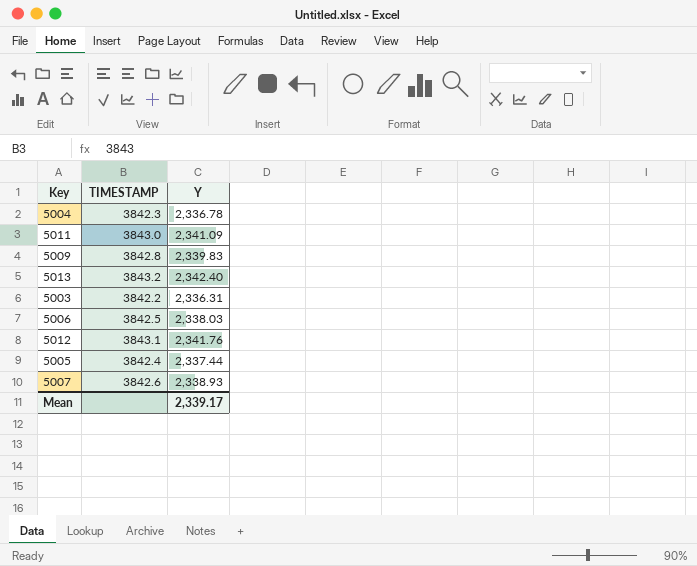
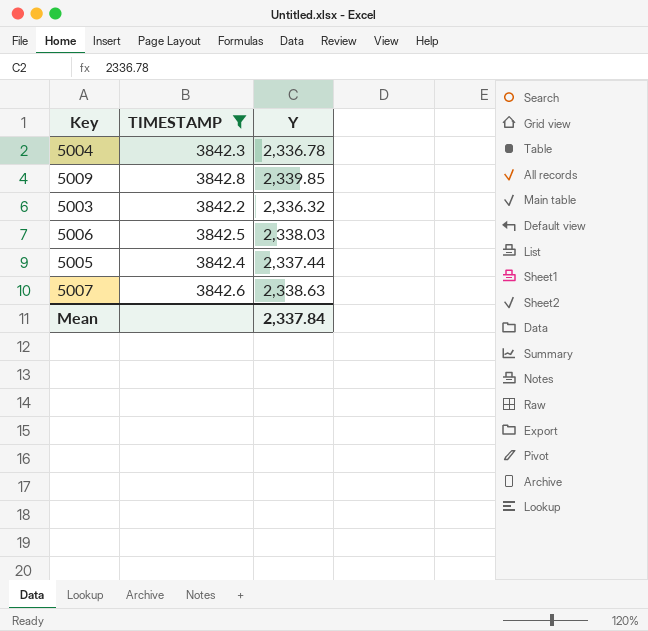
filter: none -> TIMESTAMP <= 3842.8
5009 | Y: 2,339.83 -> 2,339.85
5003 | Y: 2,336.31 -> 2,336.32
5007 | Y: 2,338.93 -> 2,338.63
Mean | Y: 2,339.17 -> 2,337.84

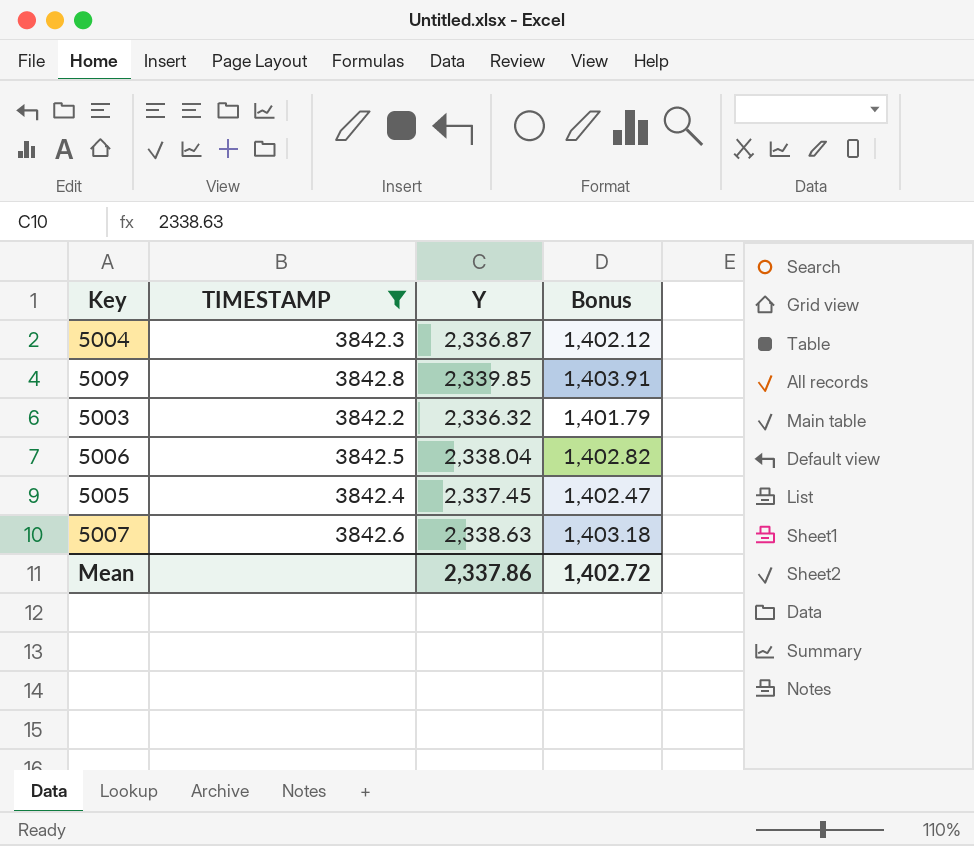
column Bonus | formula: none -> [Y] * 0.6
5004 | Y: 2,336.78 -> 2,336.87
5006 | Y: 2,338.03 -> 2,338.04
5005 | Y: 2,337.44 -> 2,337.45
Mean | Y: 2,337.84 -> 2,337.86

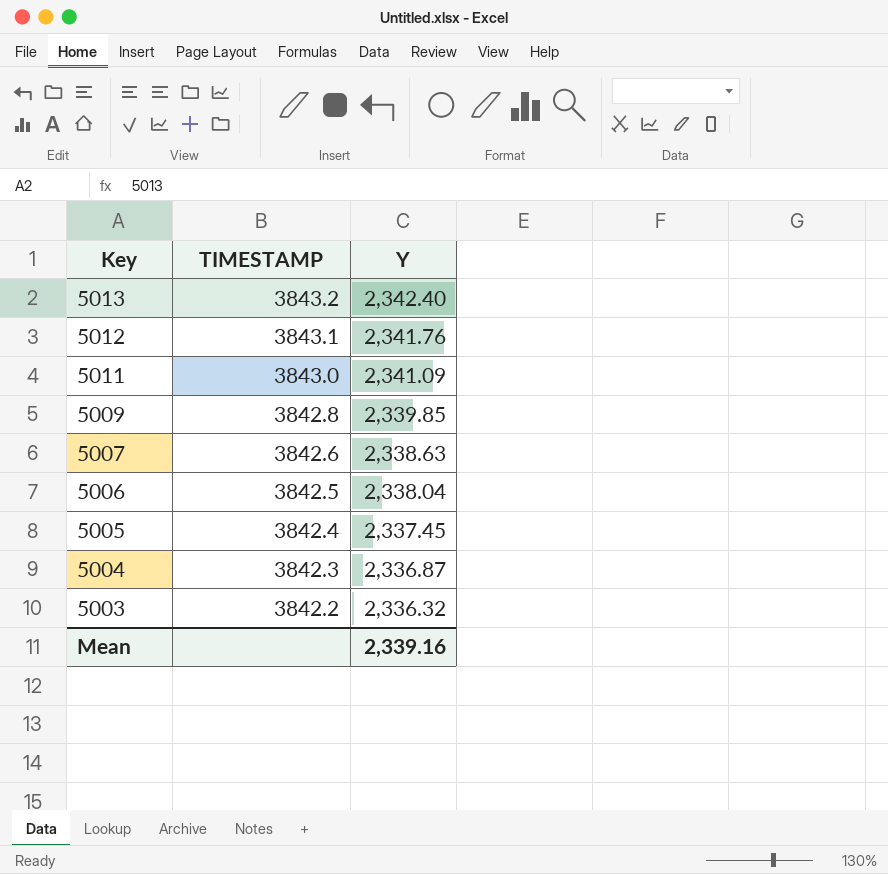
filter: TIMESTAMP <= 3842.8 -> none
row order: none -> Key descending
column Bonus | formula: [Y] * 0.6 -> none
Mean | Y: 2,337.86 -> 2,339.16

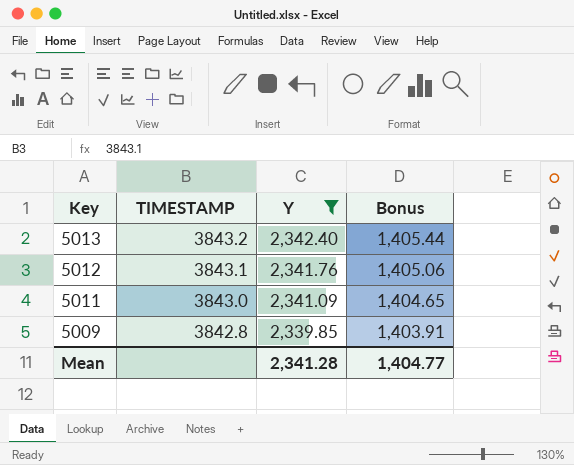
filter: none -> Y >= 2,339.85
column Bonus | formula: none -> [Y] * 0.6
Mean | Y: 2,339.16 -> 2,341.28

